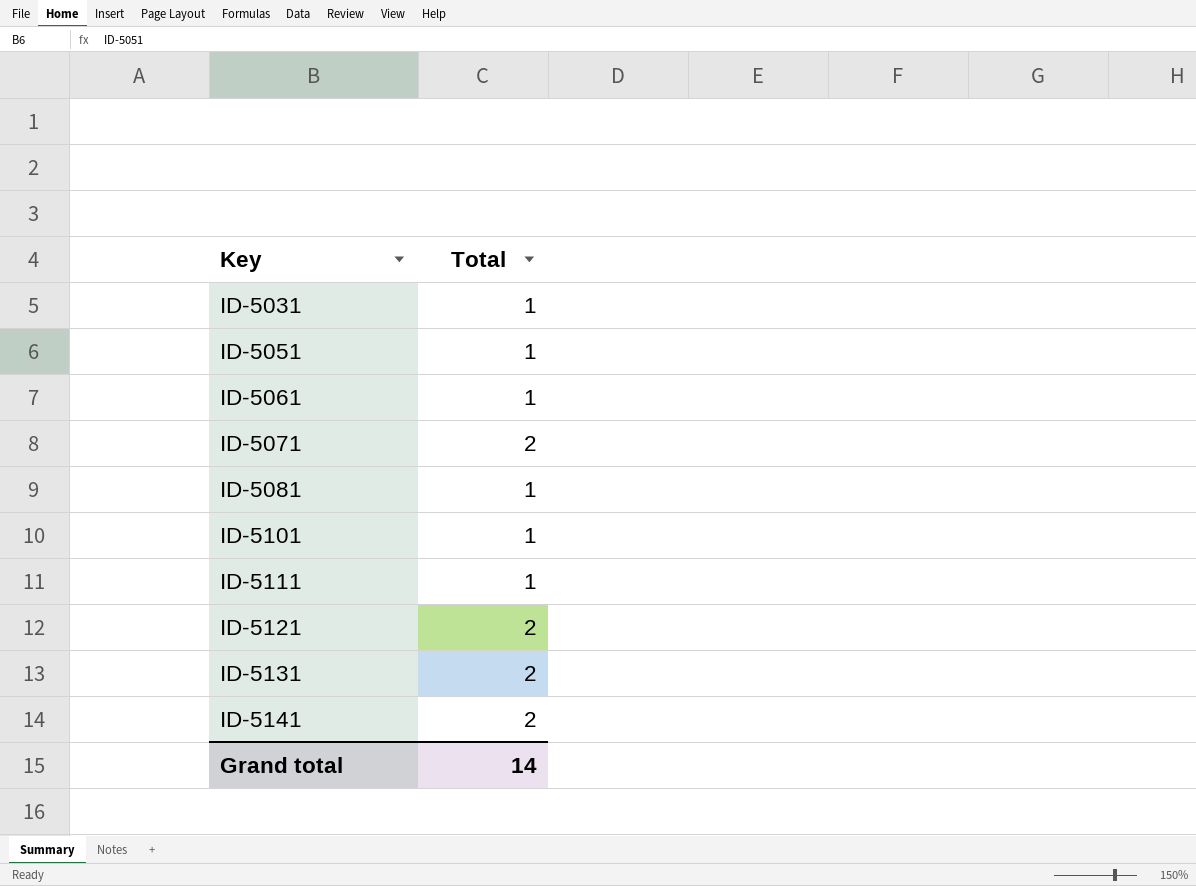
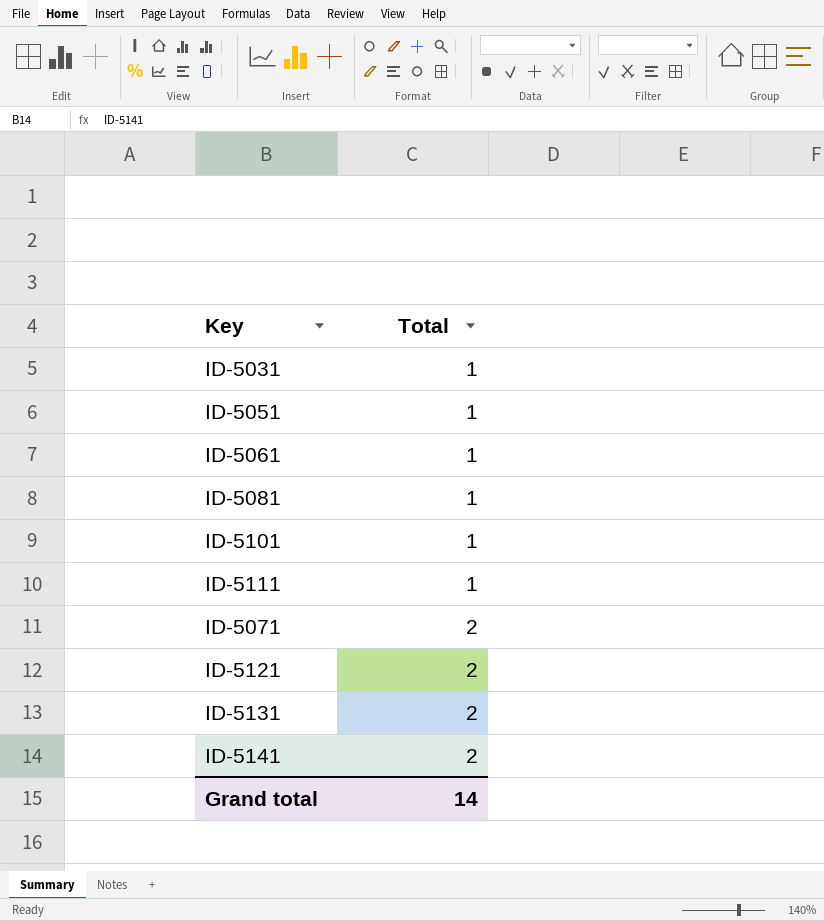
row order: Key ascending -> Total ascending

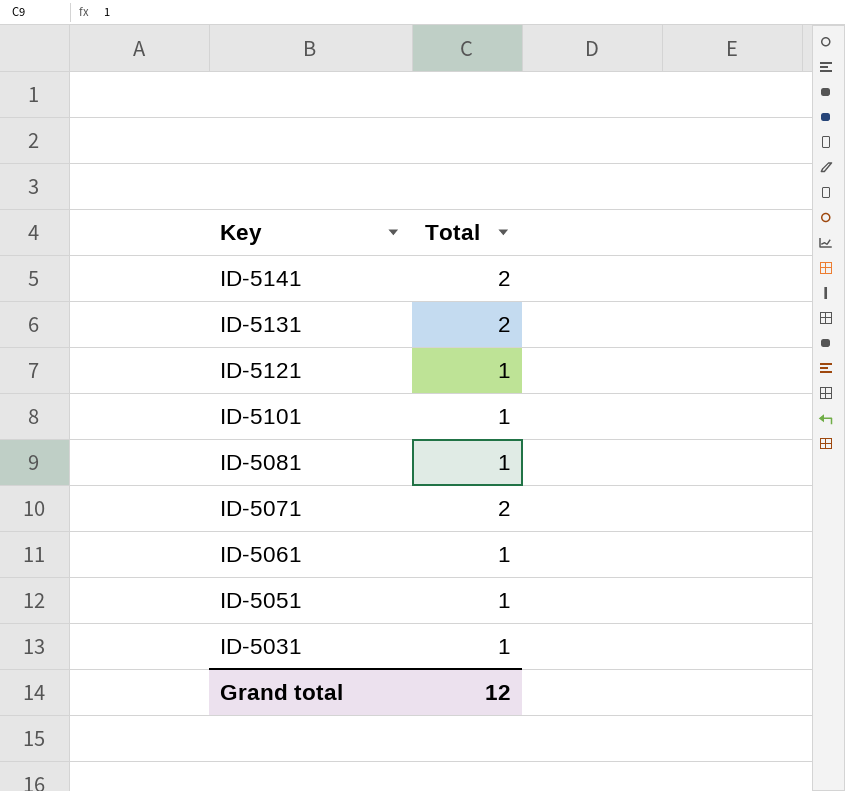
row order: Total ascending -> Key descending
row ID-5111: 1 -> none
ID-5121 | Total: 2 -> 1
Grand total | Total: 14 -> 12

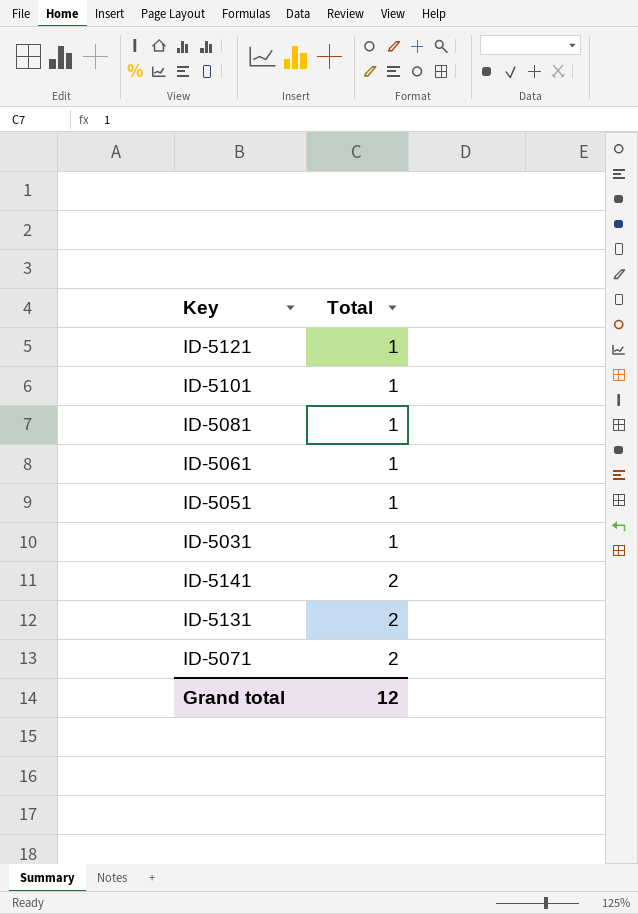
row order: Key descending -> Total ascending

